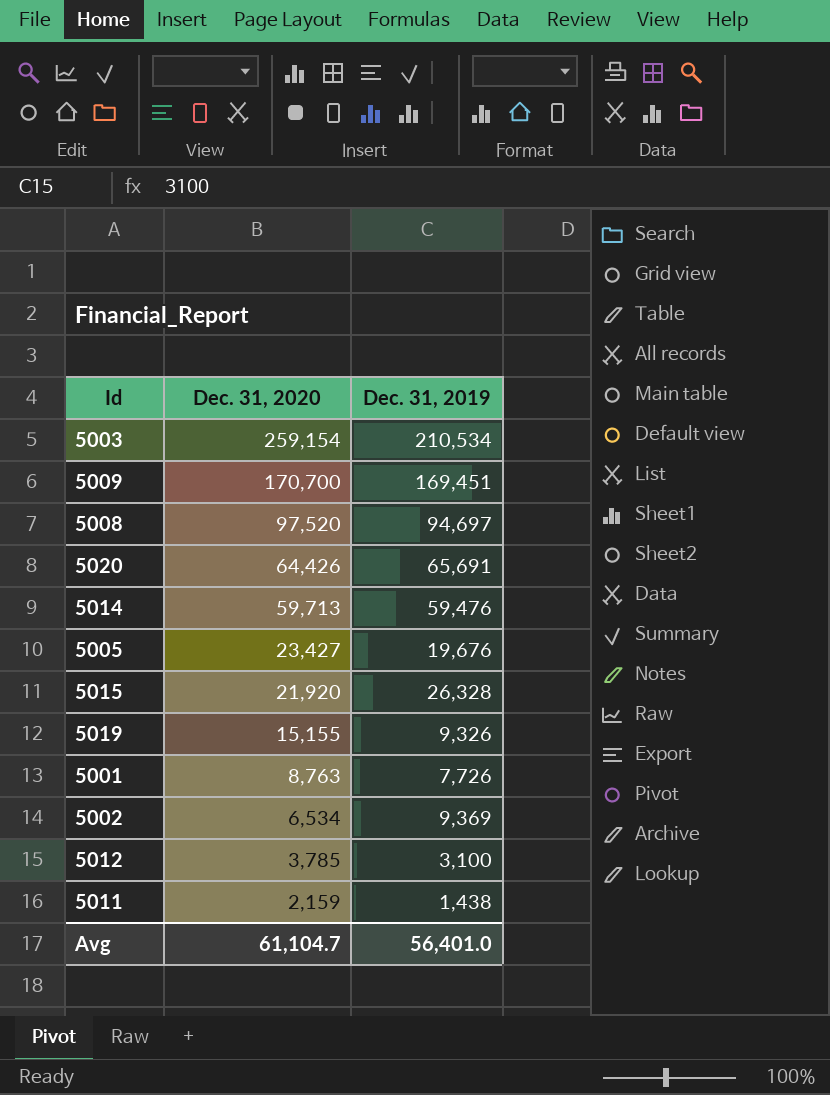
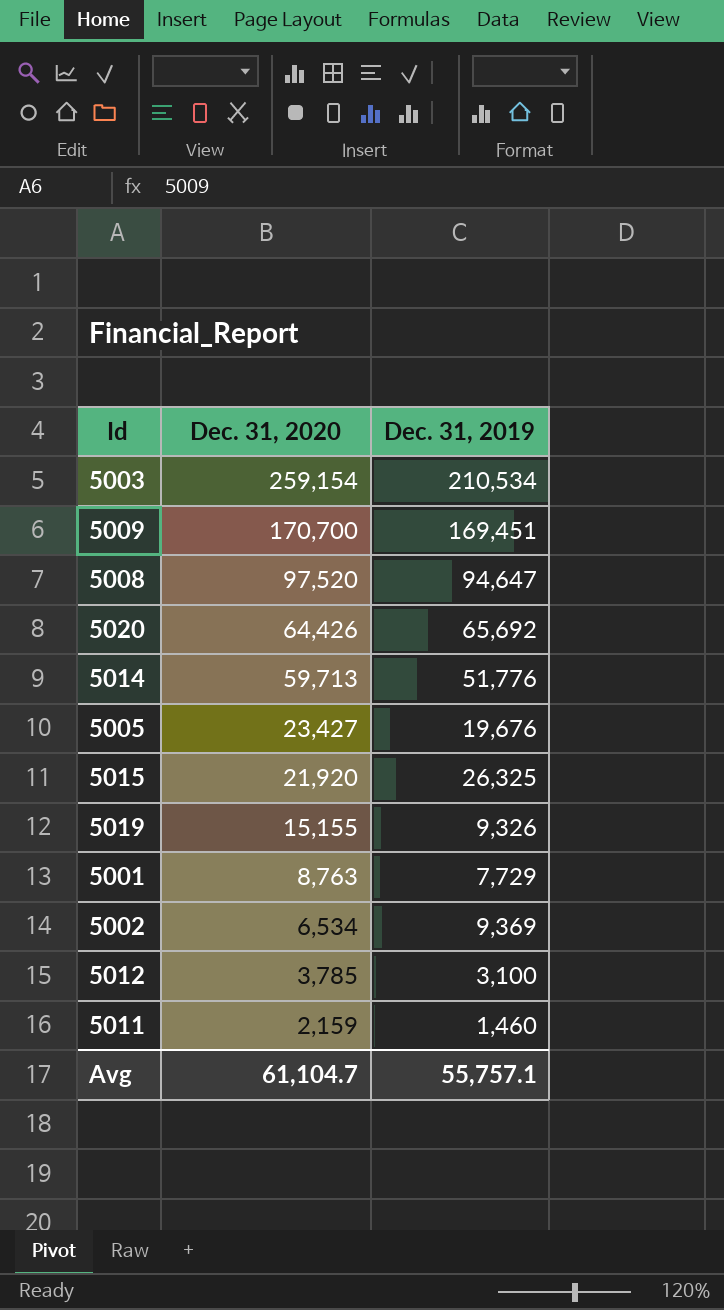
5008 | Dec. 31, 2019: 94,697 -> 94,647
5020 | Dec. 31, 2019: 65,691 -> 65,692
5014 | Dec. 31, 2019: 59,476 -> 51,776
5015 | Dec. 31, 2019: 26,328 -> 26,325
5001 | Dec. 31, 2019: 7,726 -> 7,729
5011 | Dec. 31, 2019: 1,438 -> 1,460
Avg | Dec. 31, 2019: 56,401.0 -> 55,757.1

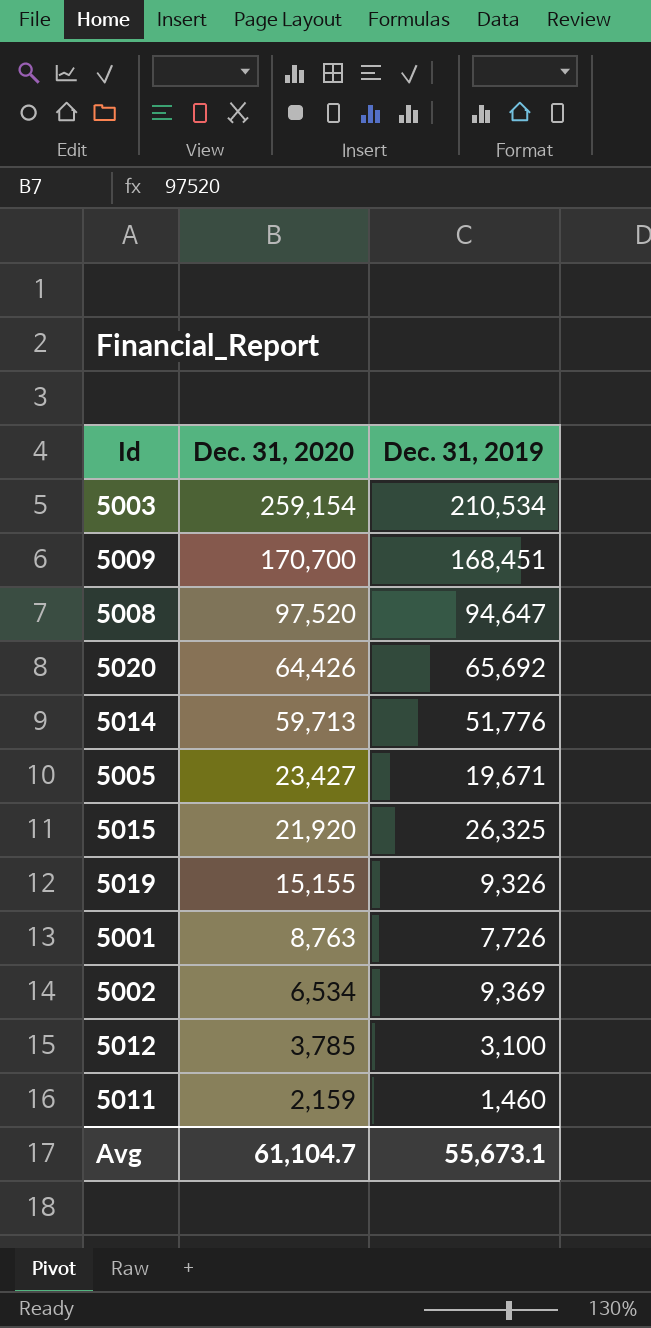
5009 | Dec. 31, 2019: 169,451 -> 168,451
5005 | Dec. 31, 2019: 19,676 -> 19,671
5001 | Dec. 31, 2019: 7,729 -> 7,726
Avg | Dec. 31, 2019: 55,757.1 -> 55,673.1

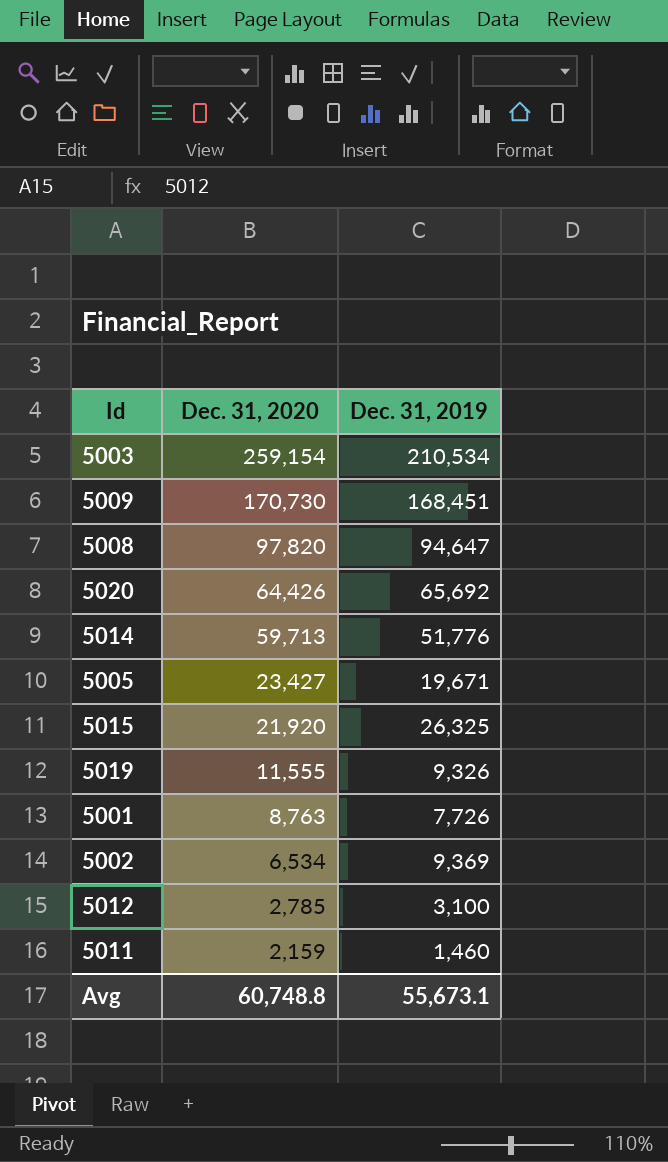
5009 | Dec. 31, 2020: 170,700 -> 170,730
5008 | Dec. 31, 2020: 97,520 -> 97,820
5019 | Dec. 31, 2020: 15,155 -> 11,555
5012 | Dec. 31, 2020: 3,785 -> 2,785
Avg | Dec. 31, 2020: 61,104.7 -> 60,748.8

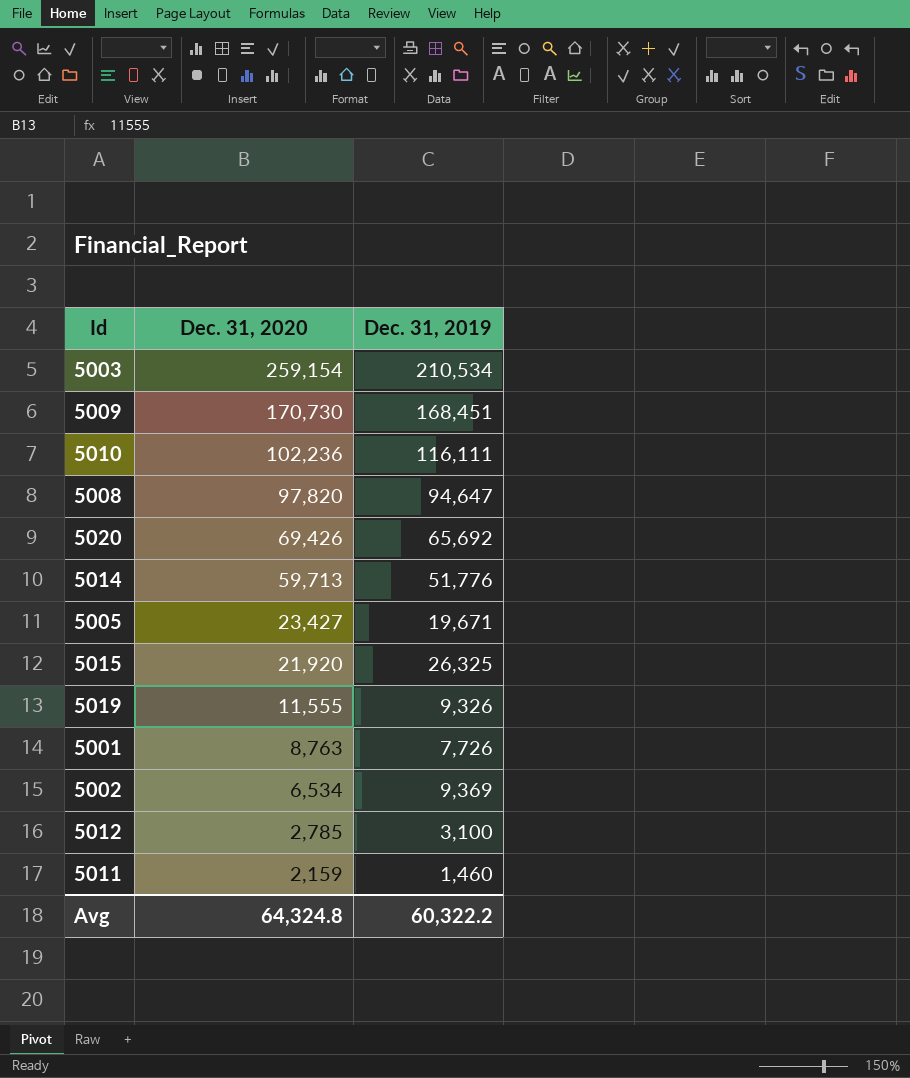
row 5010: none -> 102,236 | 116,111
5020 | Dec. 31, 2020: 64,426 -> 69,426
Avg | Dec. 31, 2020: 60,748.8 -> 64,324.8
Avg | Dec. 31, 2019: 55,673.1 -> 60,322.2

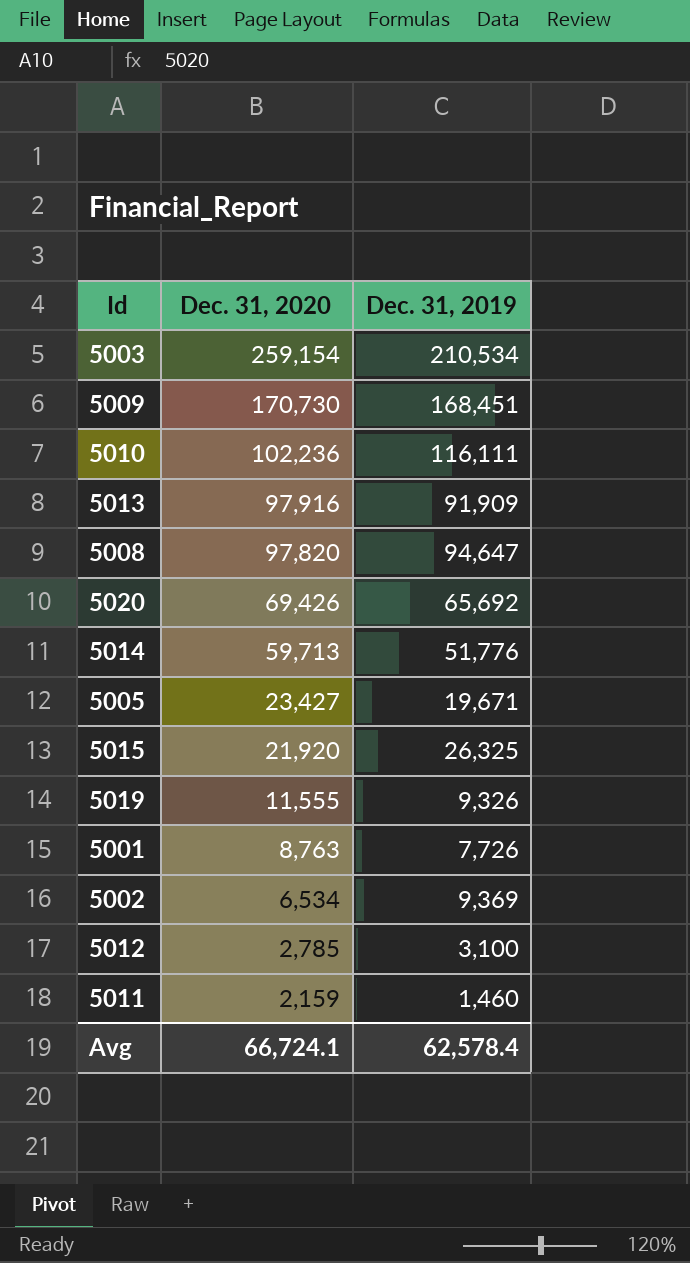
row 5013: none -> 97,916 | 91,909
Avg | Dec. 31, 2020: 64,324.8 -> 66,724.1
Avg | Dec. 31, 2019: 60,322.2 -> 62,578.4

